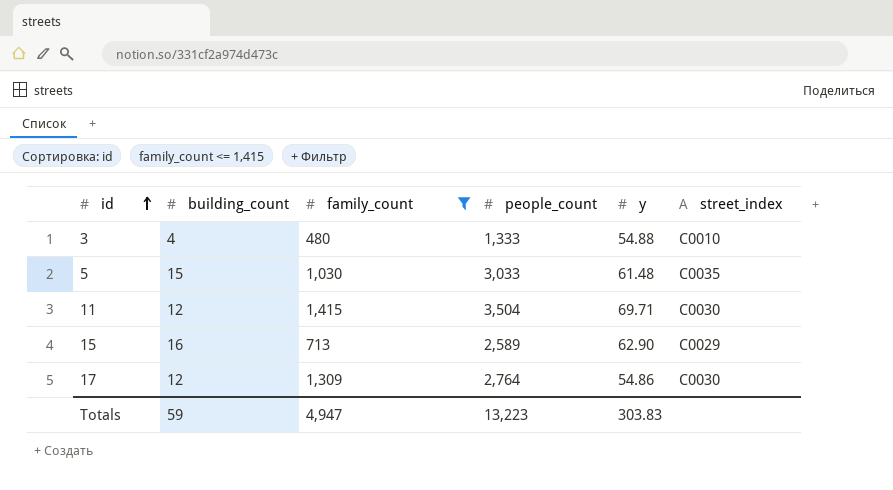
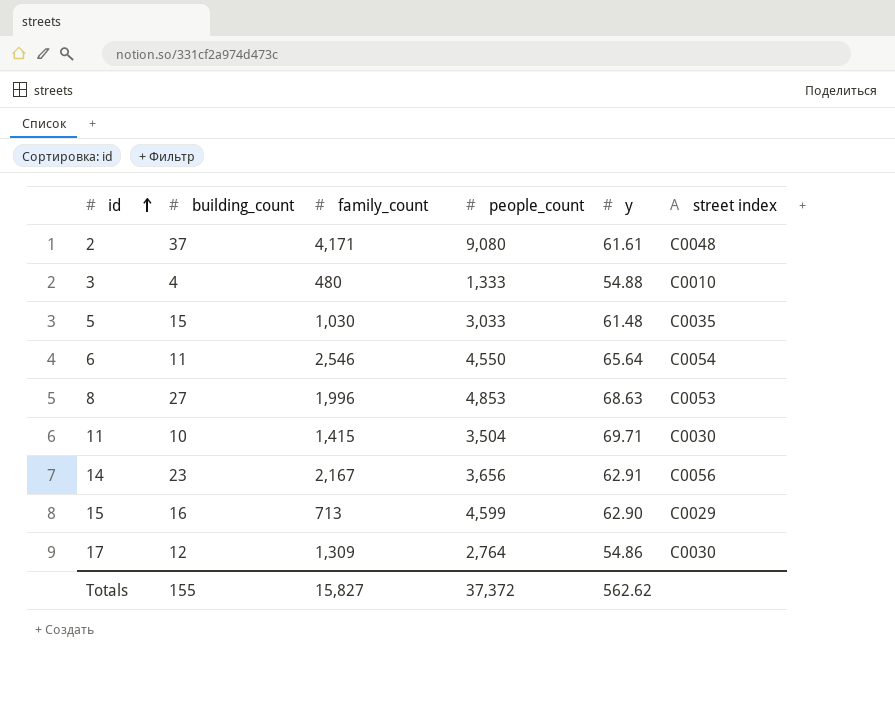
filter: family_count <= 1,415 -> none
column name: street_index -> street index
11 | building_count: 12 -> 10
15 | people_count: 2,589 -> 4,599
Totals | building_count: 59 -> 155
Totals | family_count: 4,947 -> 15,827
Totals | people_count: 13,223 -> 37,372
Totals | y: 303.83 -> 562.62

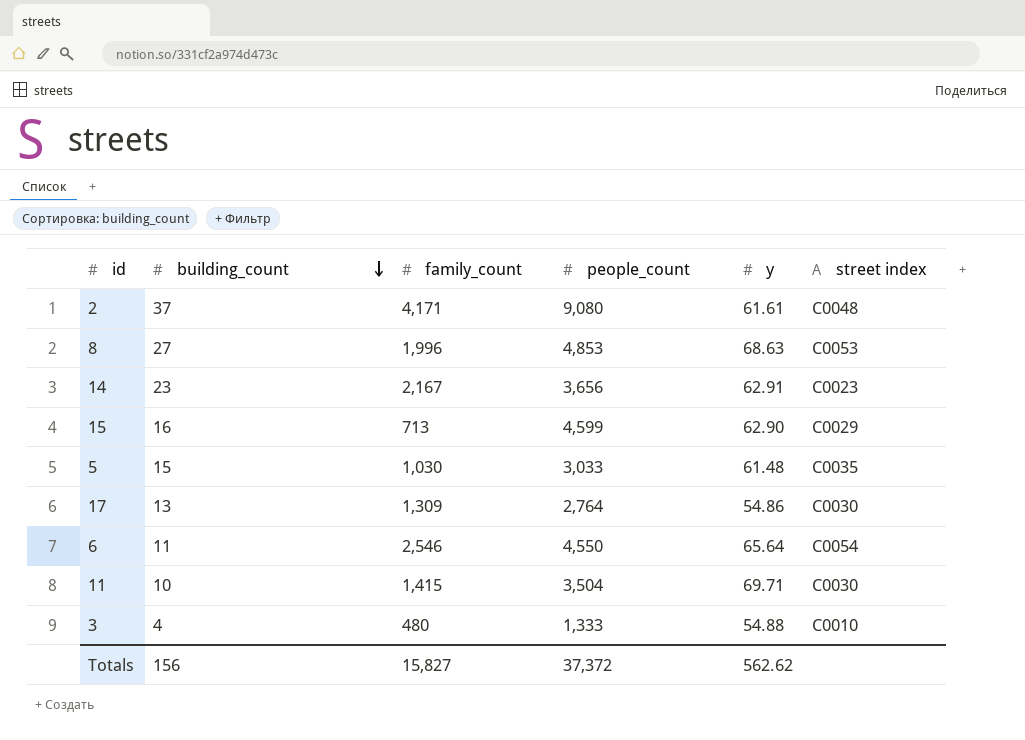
row order: id ascending -> building_count descending
14 | street index: C0056 -> C0023
17 | building_count: 12 -> 13
Totals | building_count: 155 -> 156

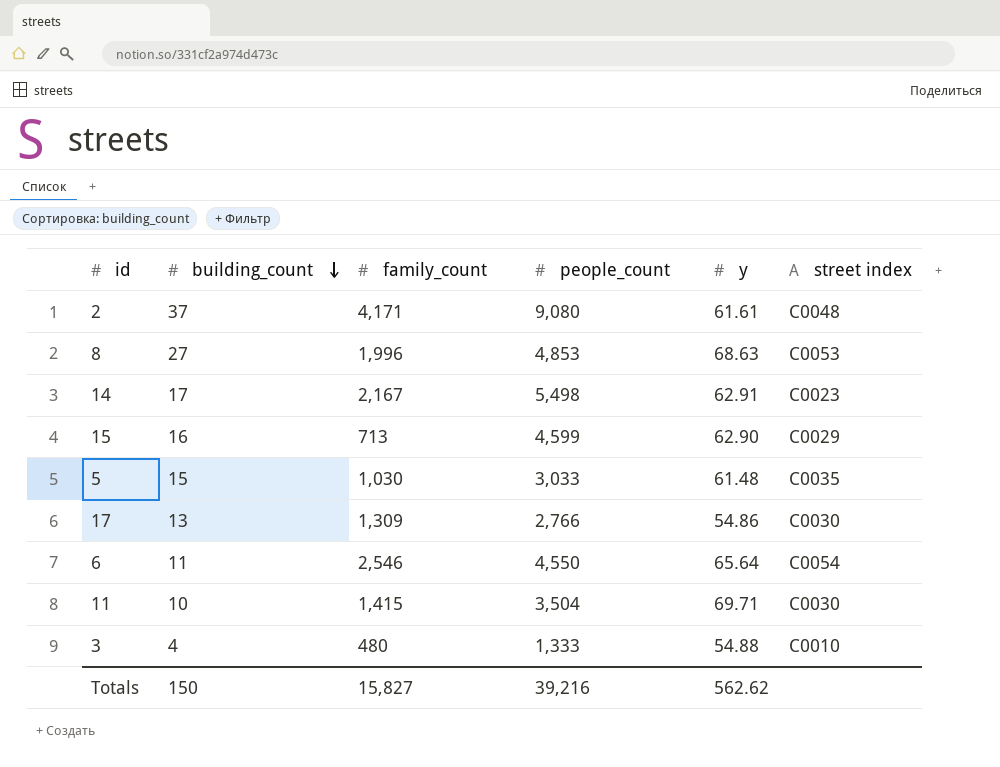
14 | building_count: 23 -> 17
14 | people_count: 3,656 -> 5,498
17 | people_count: 2,764 -> 2,766
Totals | building_count: 156 -> 150
Totals | people_count: 37,372 -> 39,216

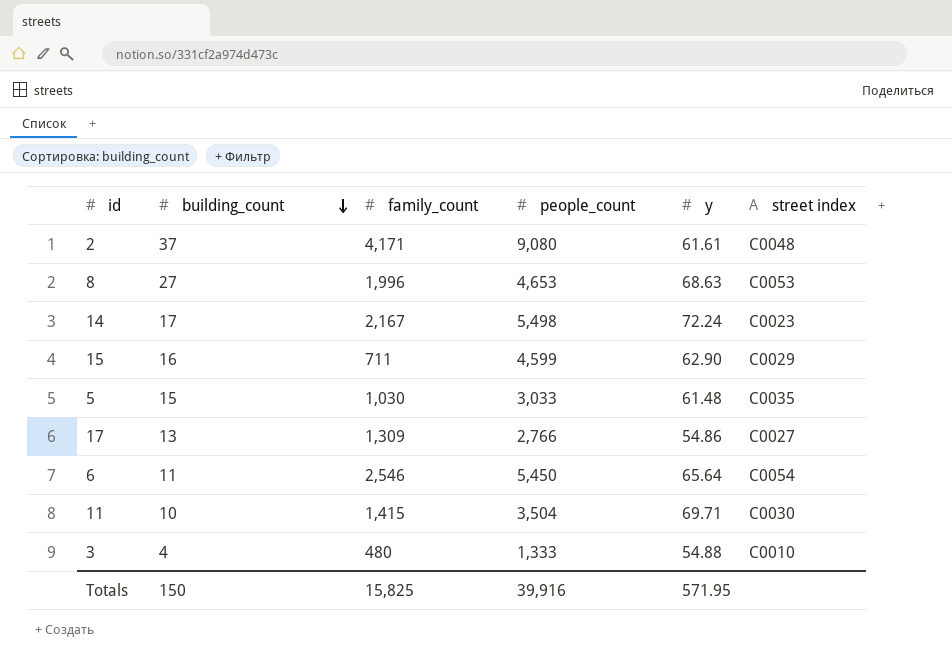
8 | people_count: 4,853 -> 4,653
14 | y: 62.91 -> 72.24
15 | family_count: 713 -> 711
17 | street index: C0030 -> C0027
6 | people_count: 4,550 -> 5,450
Totals | family_count: 15,827 -> 15,825
Totals | people_count: 39,216 -> 39,916
Totals | y: 562.62 -> 571.95

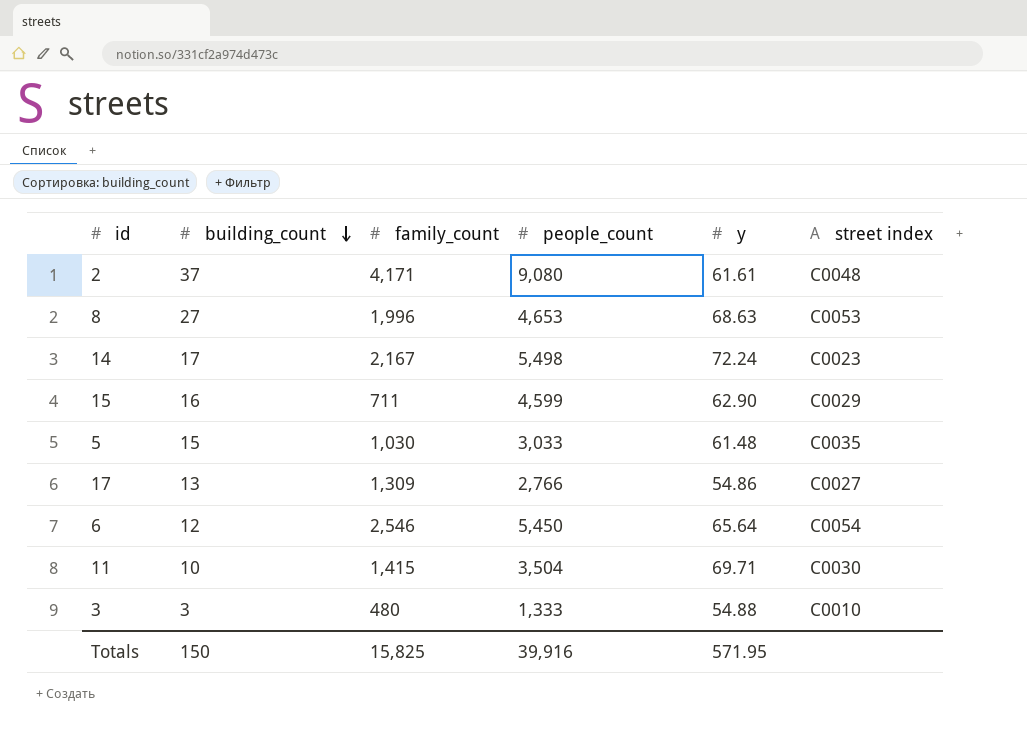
6 | building_count: 11 -> 12
3 | building_count: 4 -> 3

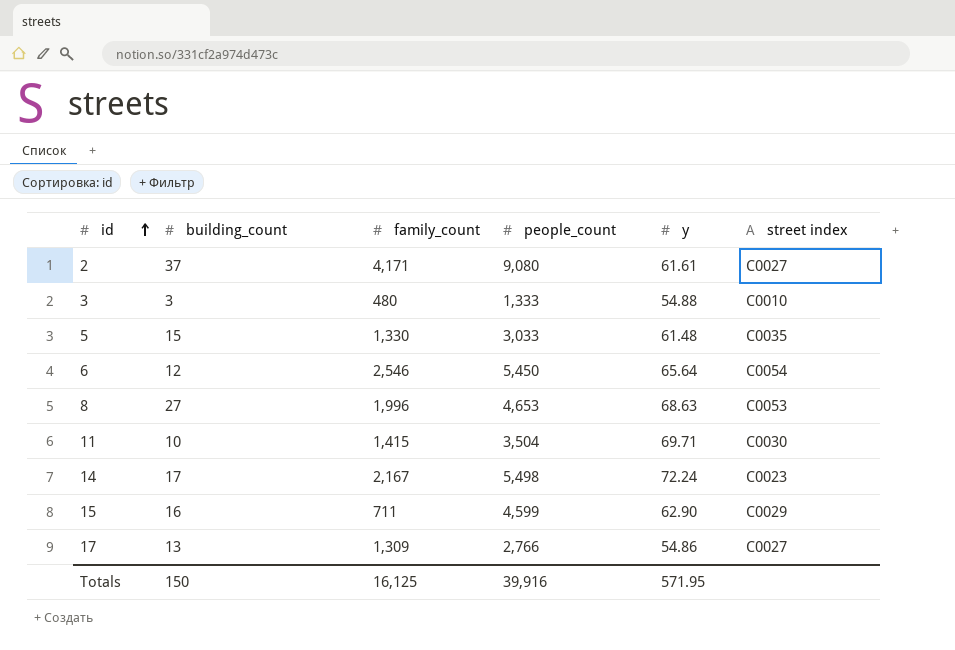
row order: building_count descending -> id ascending
2 | street index: C0048 -> C0027
5 | family_count: 1,030 -> 1,330
Totals | family_count: 15,825 -> 16,125

